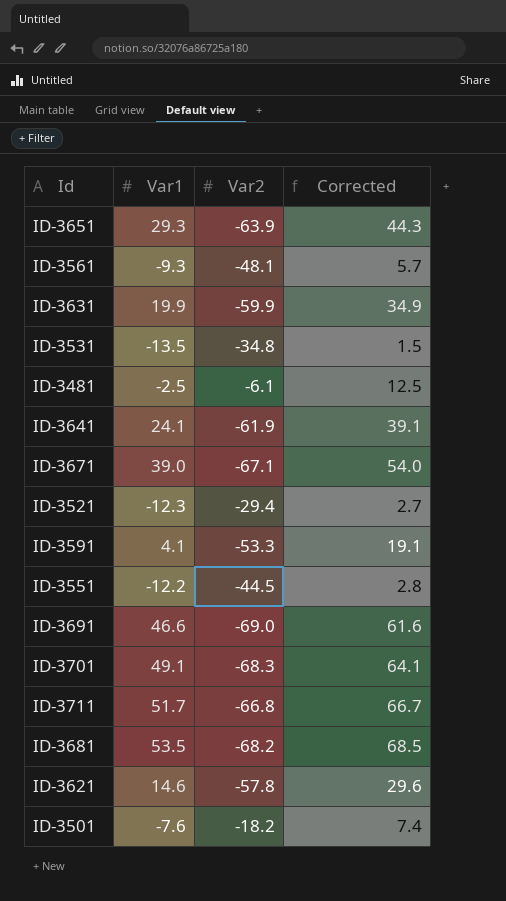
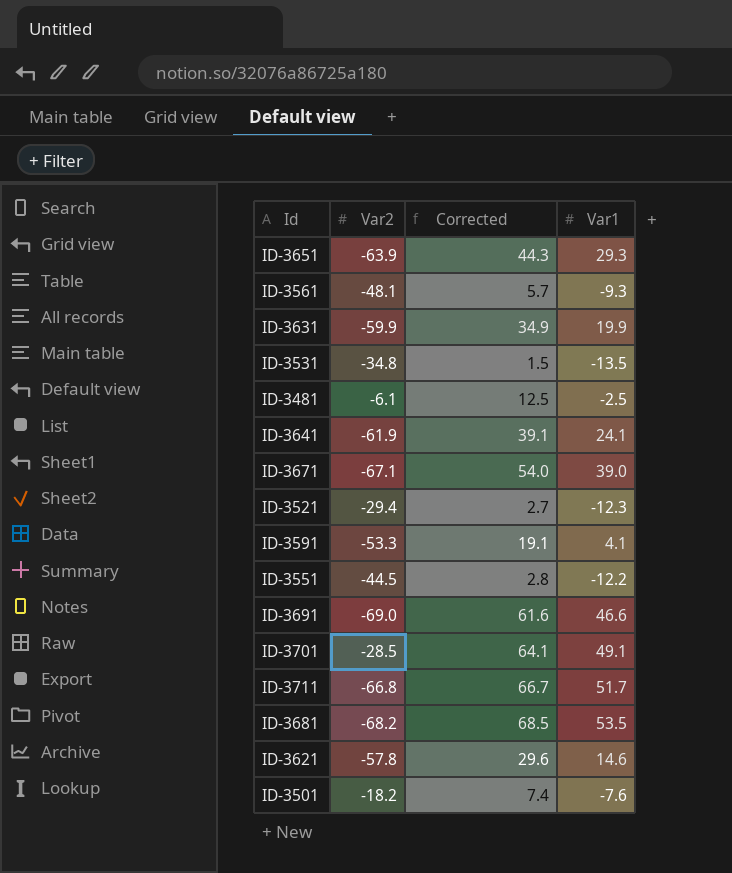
column Var1 | position: 2 -> 4
ID-3701 | Var2: -68.3 -> -28.5

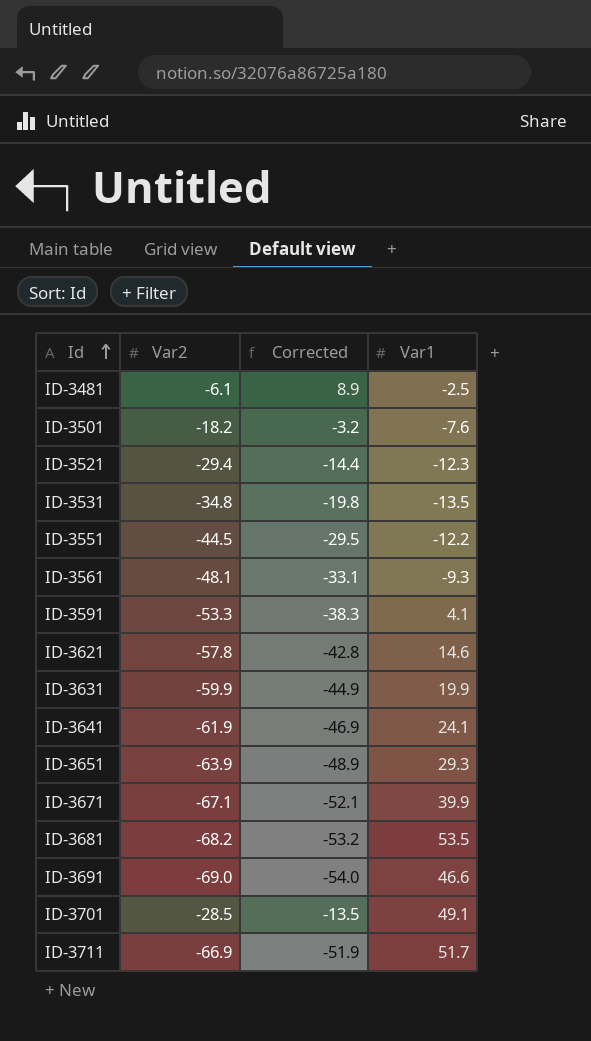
row order: none -> Id ascending
column Corrected | formula: [Var1] + 15 -> [Var2] + 15
ID-3671 | Var1: 39.0 -> 39.9
ID-3711 | Var2: -66.8 -> -66.9

